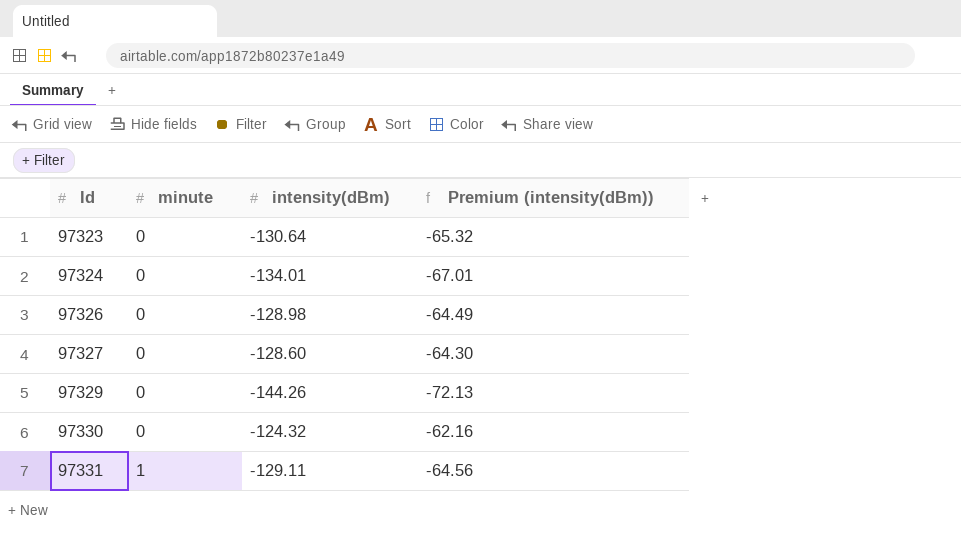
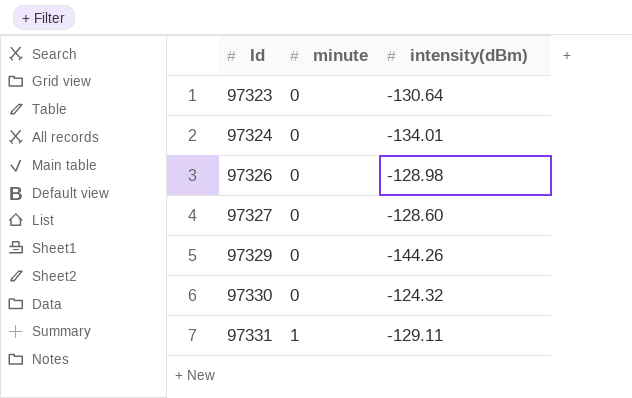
column Premium (intensity(dBm)) | formula: [intensity(dBm)] * 0.5 -> none

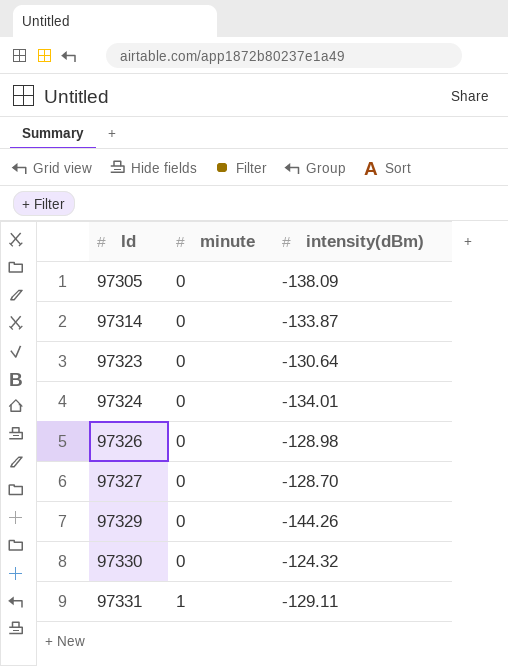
row 97305: none -> 0 | -138.09
row 97314: none -> 0 | -133.87
97327 | intensity(dBm): -128.60 -> -128.70

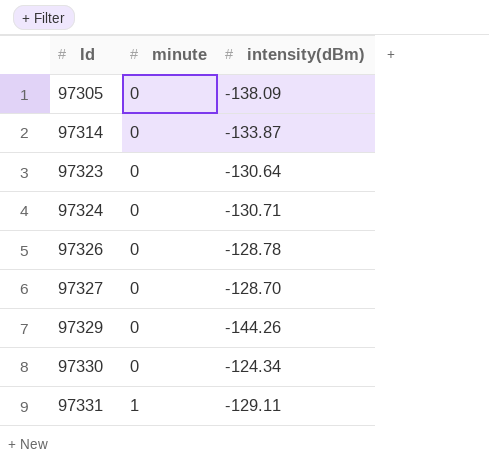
97324 | intensity(dBm): -134.01 -> -130.71
97326 | intensity(dBm): -128.98 -> -128.78
97330 | intensity(dBm): -124.32 -> -124.34

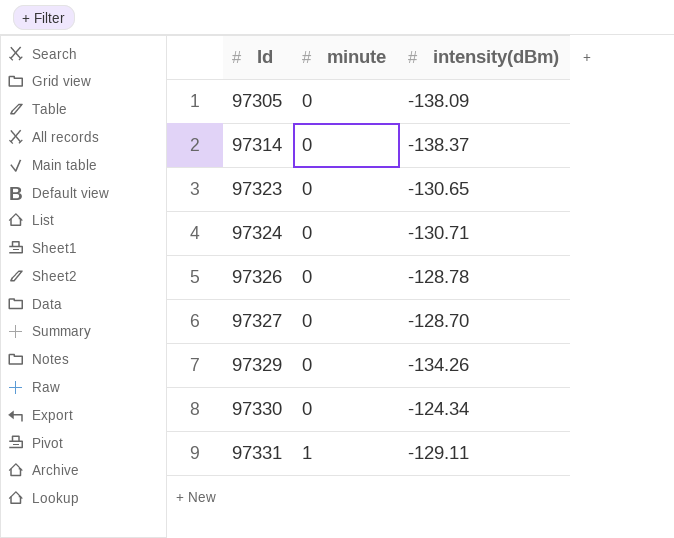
97314 | intensity(dBm): -133.87 -> -138.37
97323 | intensity(dBm): -130.64 -> -130.65
97329 | intensity(dBm): -144.26 -> -134.26

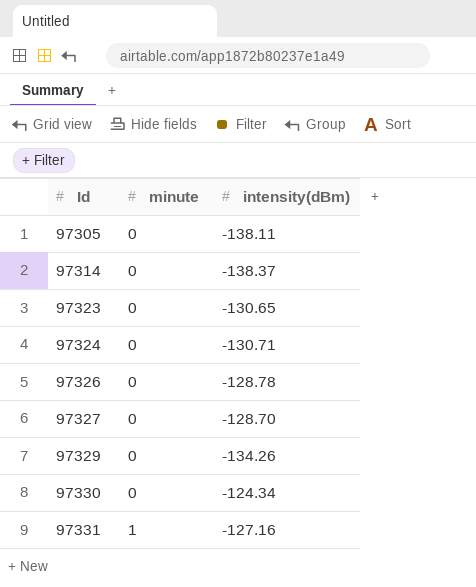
97305 | intensity(dBm): -138.09 -> -138.11
97331 | intensity(dBm): -129.11 -> -127.16

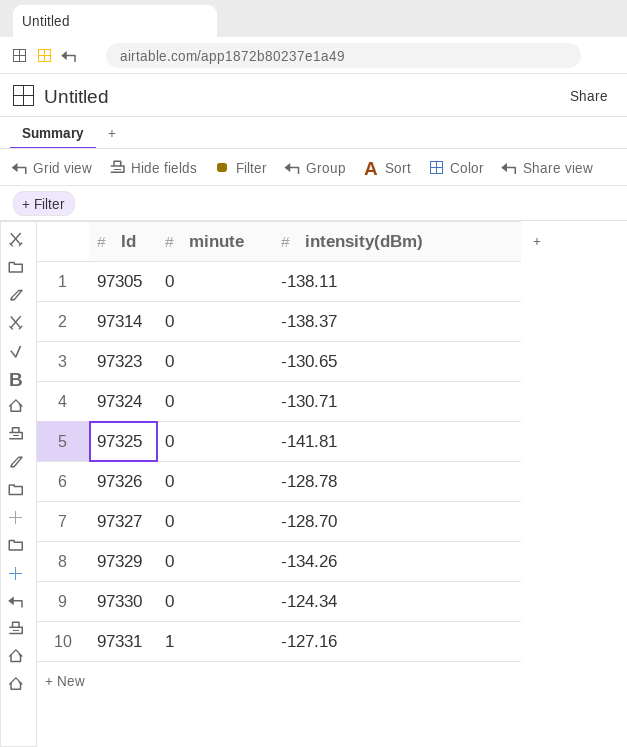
row 97325: none -> 0 | -141.81

